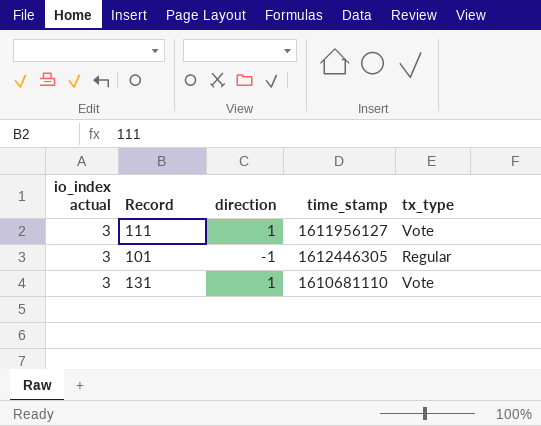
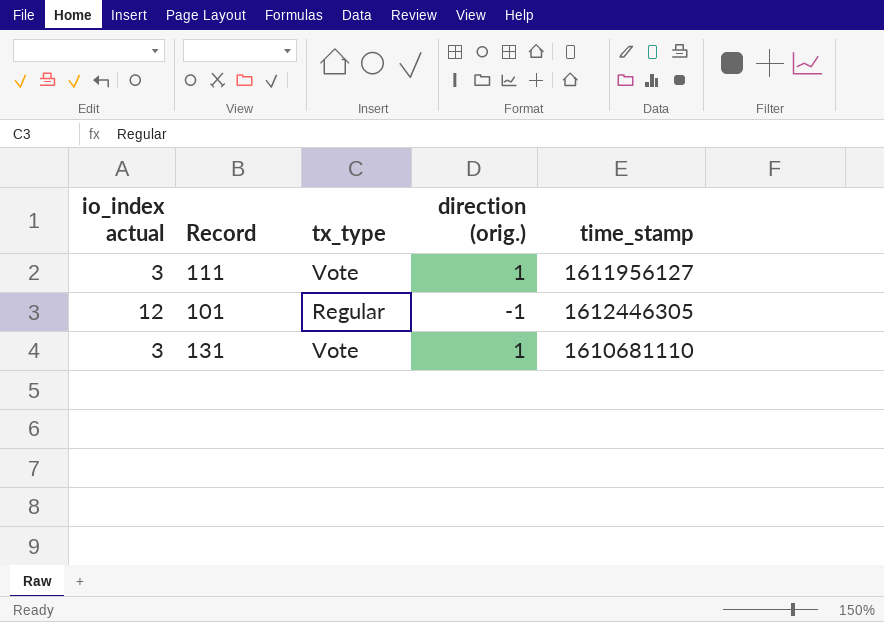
column tx_type | position: 5 -> 3
column name: direction -> direction (orig.)
101 | io_index actual: 3 -> 12

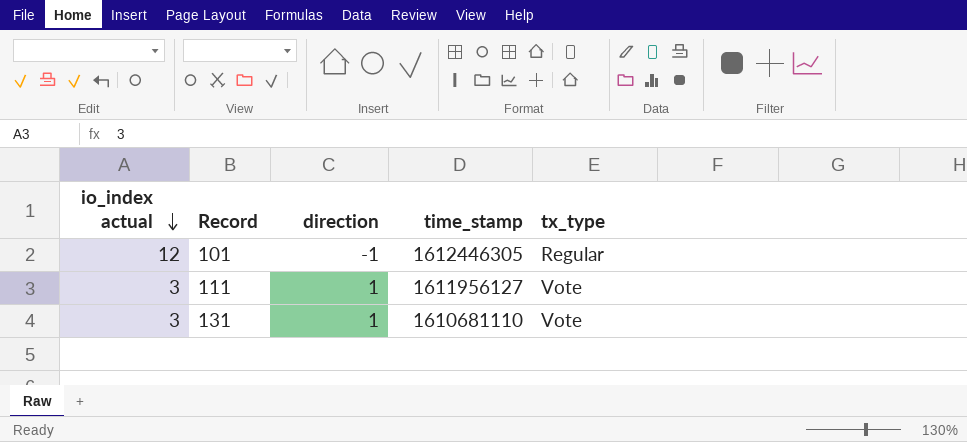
row order: none -> io_index actual descending
column name: direction (orig.) -> direction
column tx_type | position: 3 -> 5

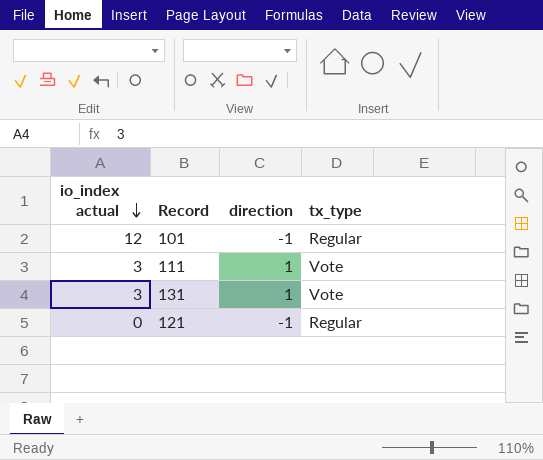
column time_stamp | position: 4 -> none
row 121: none -> 0 | -1 | Regular

